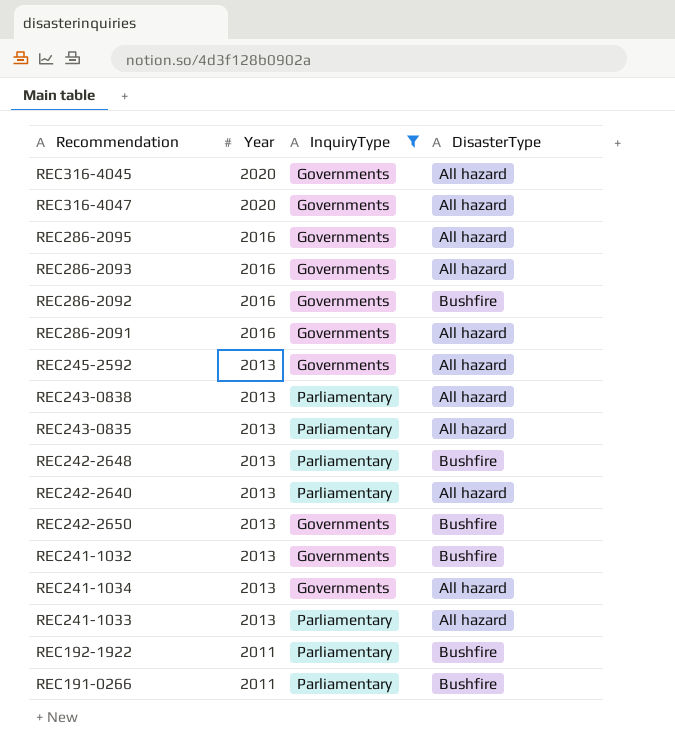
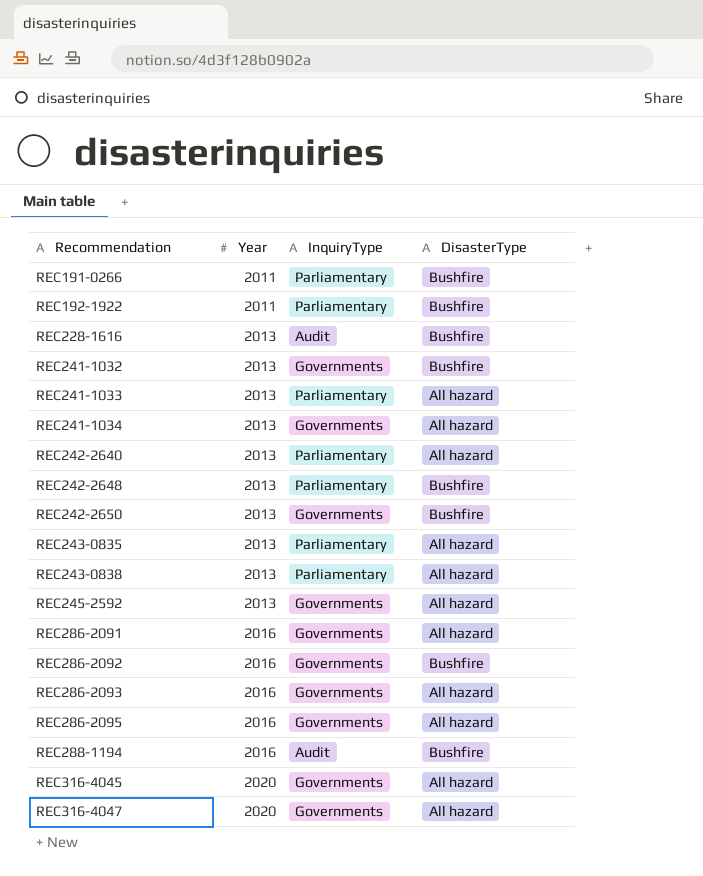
filter: InquiryType != Audit -> none
row order: Year descending -> Recommendation ascending

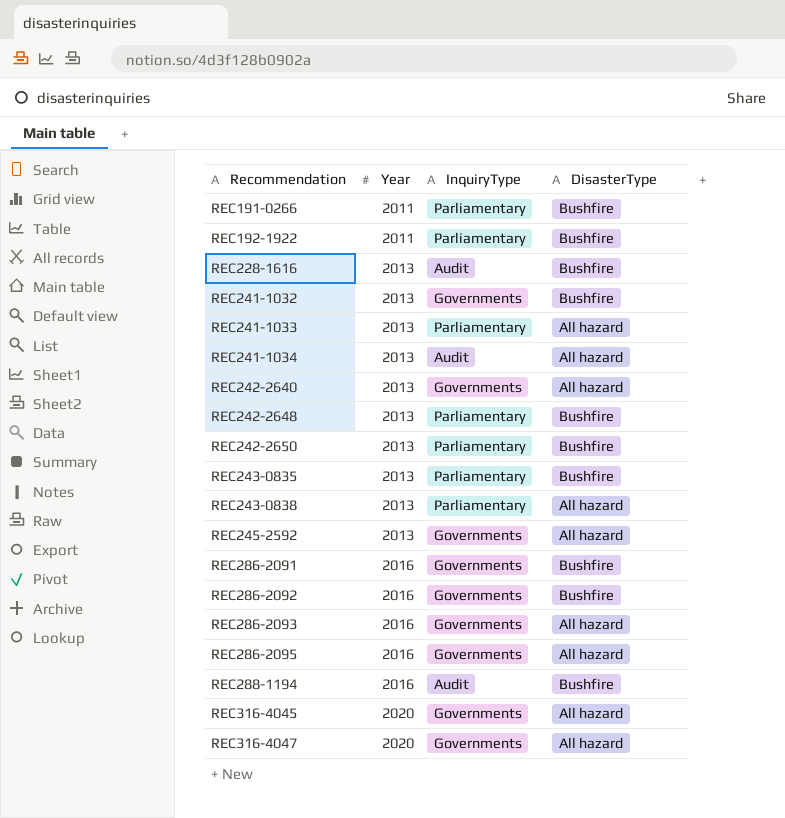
REC241-1034 | InquiryType: Governments -> Audit
REC242-2640 | InquiryType: Parliamentary -> Governments
REC242-2650 | InquiryType: Governments -> Parliamentary
REC243-0835 | DisasterType: All hazard -> Bushfire
REC286-2091 | DisasterType: All hazard -> Bushfire

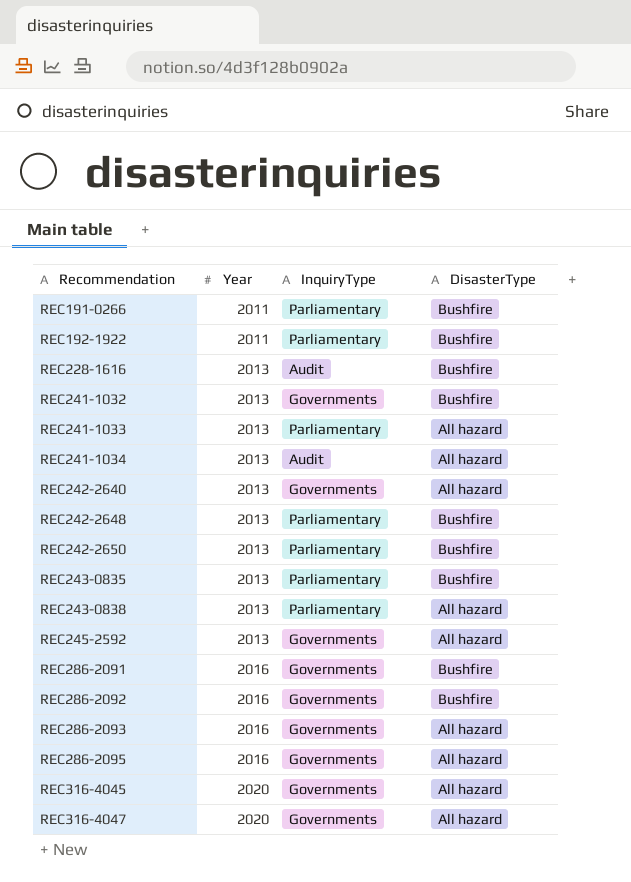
row REC288-1194: 2016 | Audit | Bushfire -> none

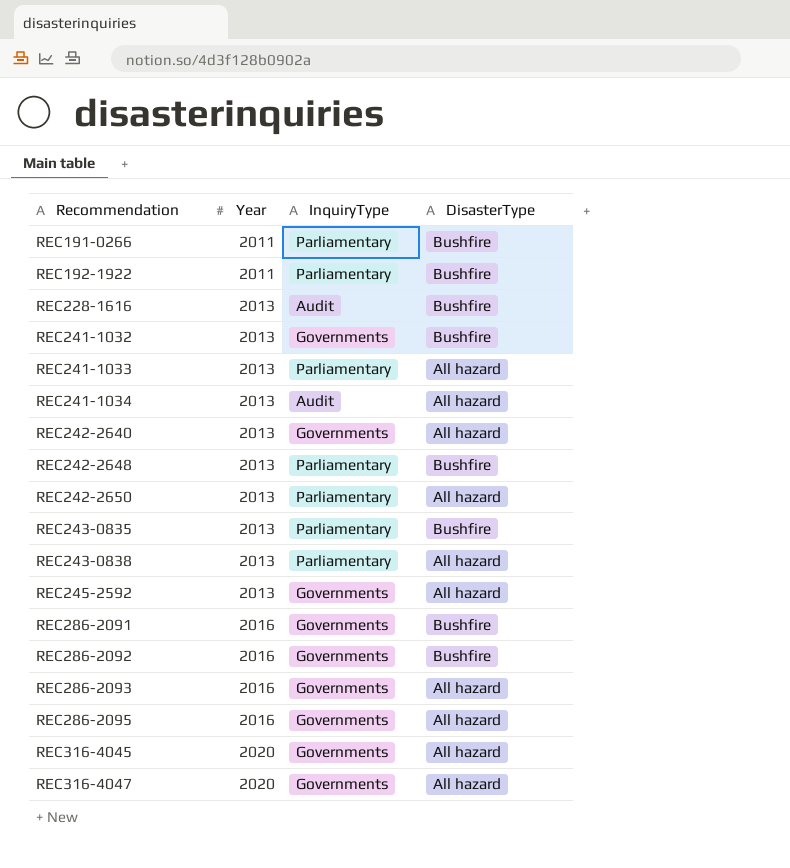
REC242-2650 | DisasterType: Bushfire -> All hazard

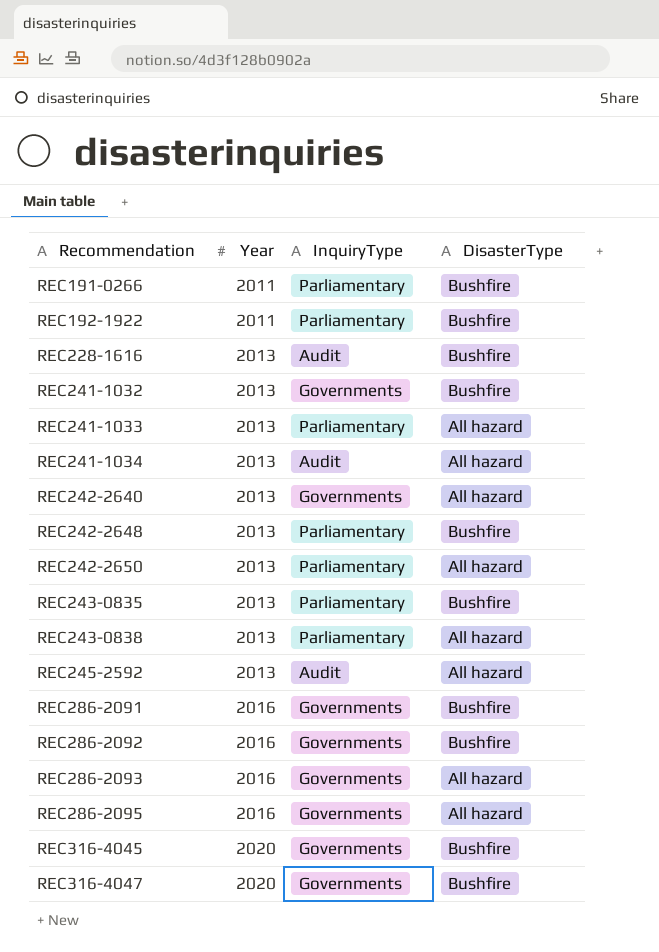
REC245-2592 | InquiryType: Governments -> Audit
REC316-4045 | DisasterType: All hazard -> Bushfire
REC316-4047 | DisasterType: All hazard -> Bushfire

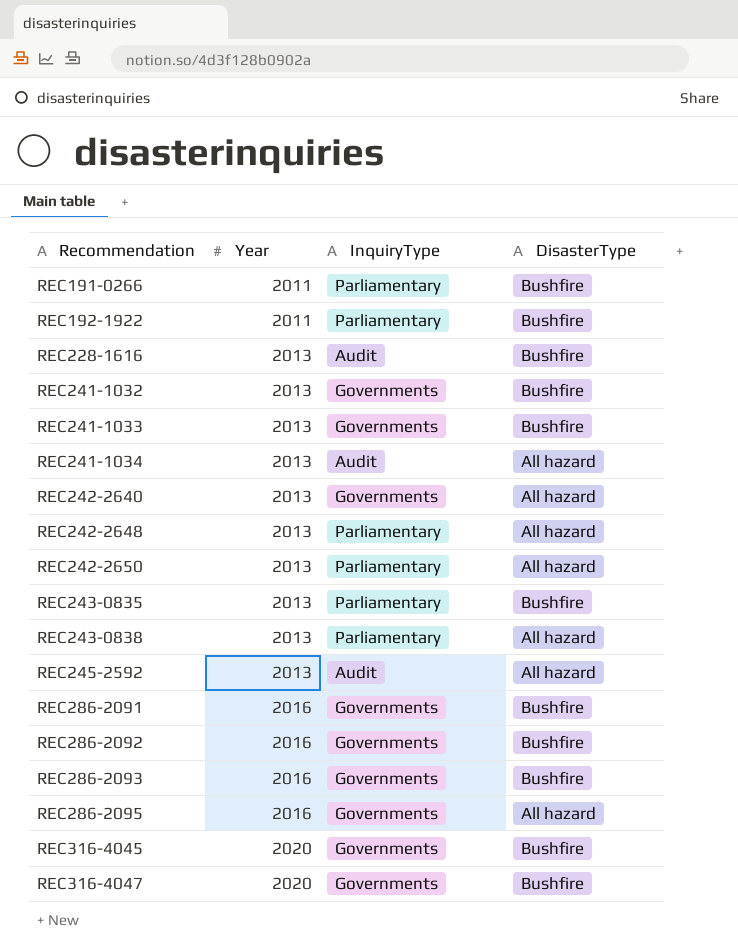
REC241-1033 | InquiryType: Parliamentary -> Governments
REC241-1033 | DisasterType: All hazard -> Bushfire
REC242-2648 | DisasterType: Bushfire -> All hazard
REC286-2093 | DisasterType: All hazard -> Bushfire

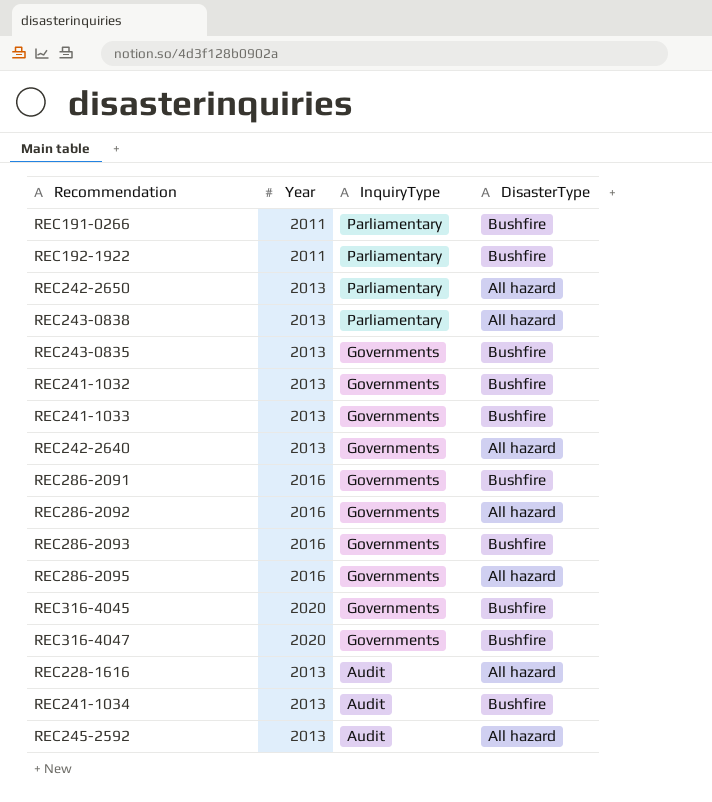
row order: Recommendation ascending -> InquiryType descending
row REC242-2648: 2013 | Parliamentary | All hazard -> none
REC243-0835 | InquiryType: Parliamentary -> Governments
REC286-2092 | DisasterType: Bushfire -> All hazard
REC228-1616 | DisasterType: Bushfire -> All hazard
REC241-1034 | DisasterType: All hazard -> Bushfire

